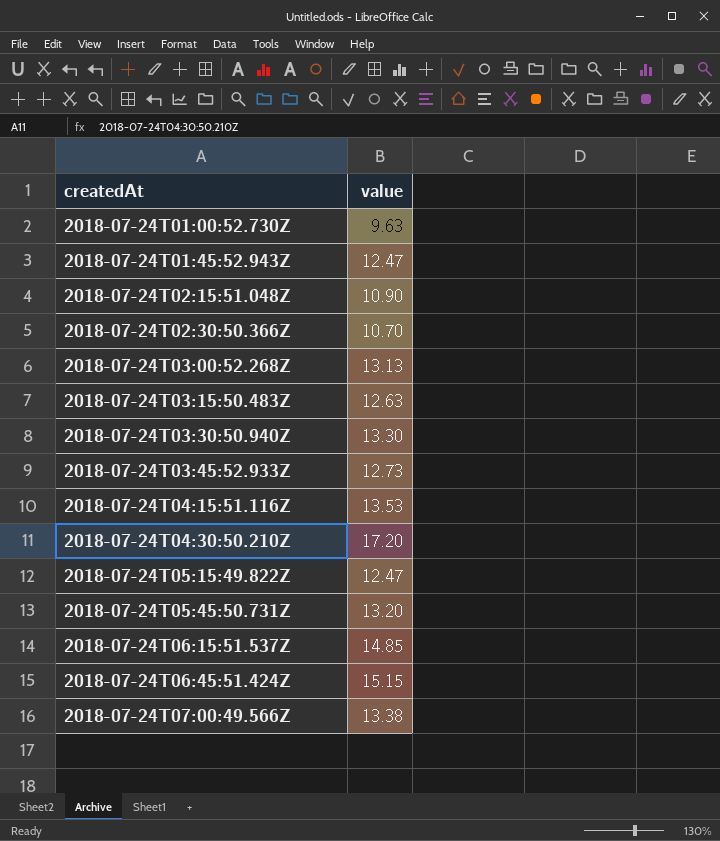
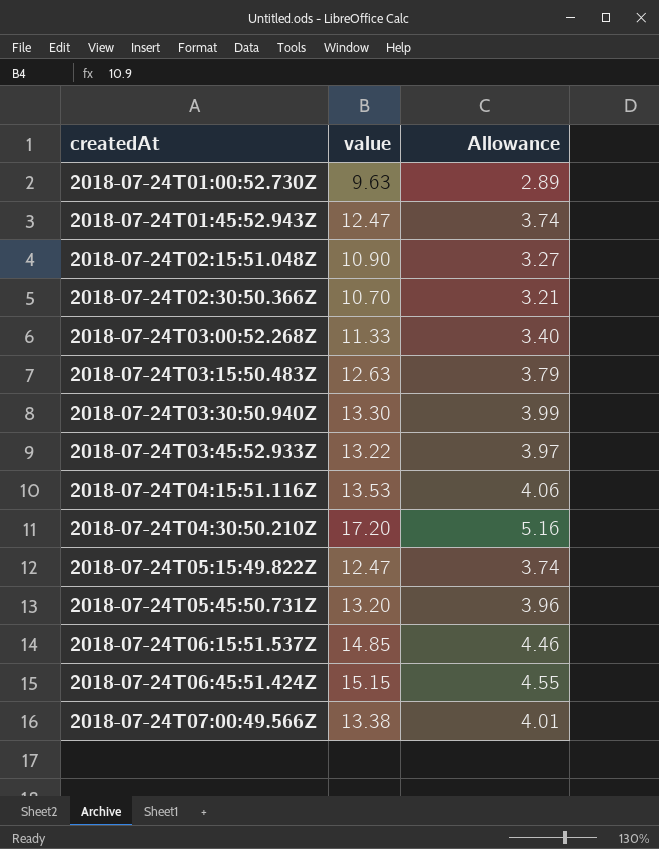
column Allowance | formula: none -> [value] * 0.3
2018-07-24T03:00:52.268Z | value: 13.13 -> 11.33
2018-07-24T03:45:52.933Z | value: 12.73 -> 13.22

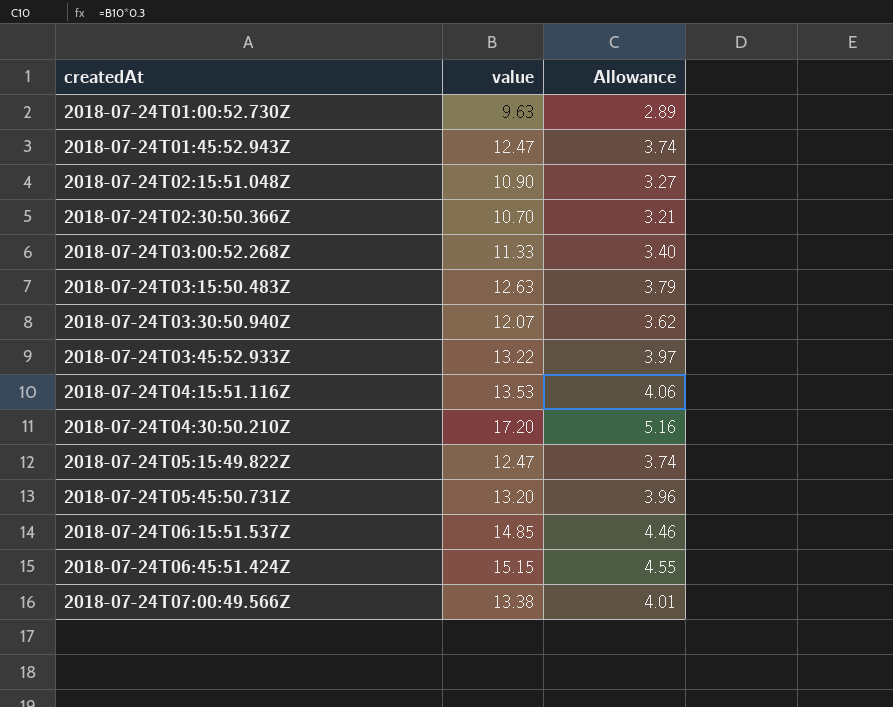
2018-07-24T03:30:50.940Z | value: 13.30 -> 12.07
2018-07-24T03:30:50.940Z | Allowance: 3.99 -> 3.62

